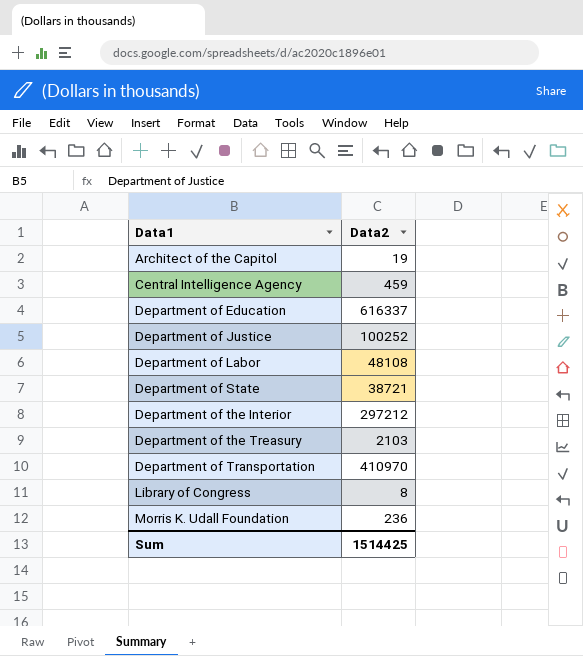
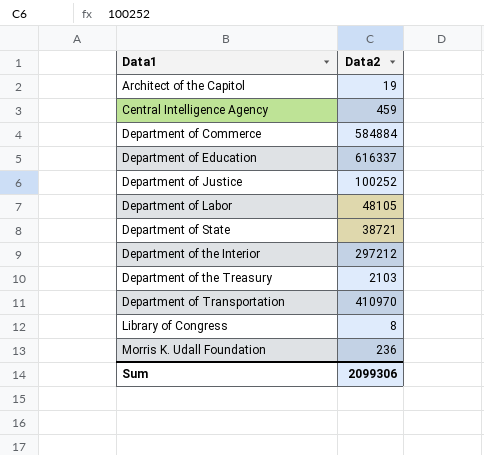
row Department of Commerce: none -> 584884
Department of Labor | Data2: 48108 -> 48105
Sum | Data2: 1514425 -> 2099306

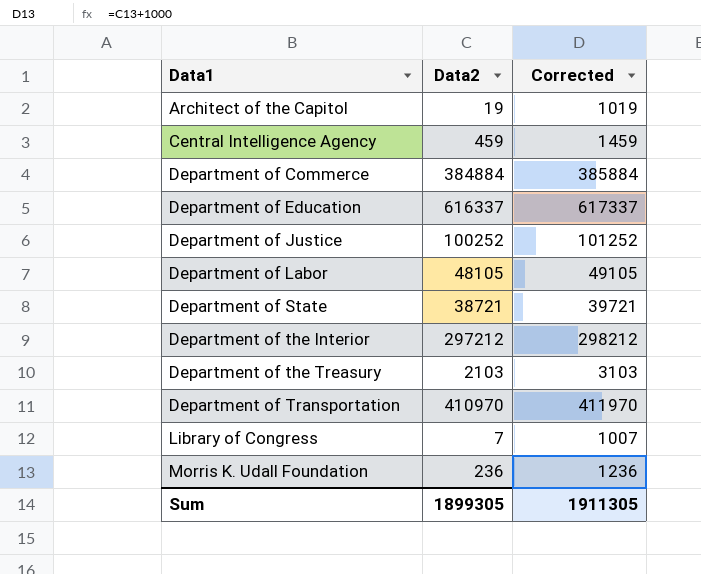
column Corrected | formula: none -> [Data2] + 1000
Department of Commerce | Data2: 584884 -> 384884
Library of Congress | Data2: 8 -> 7
Sum | Data2: 2099306 -> 1899305

